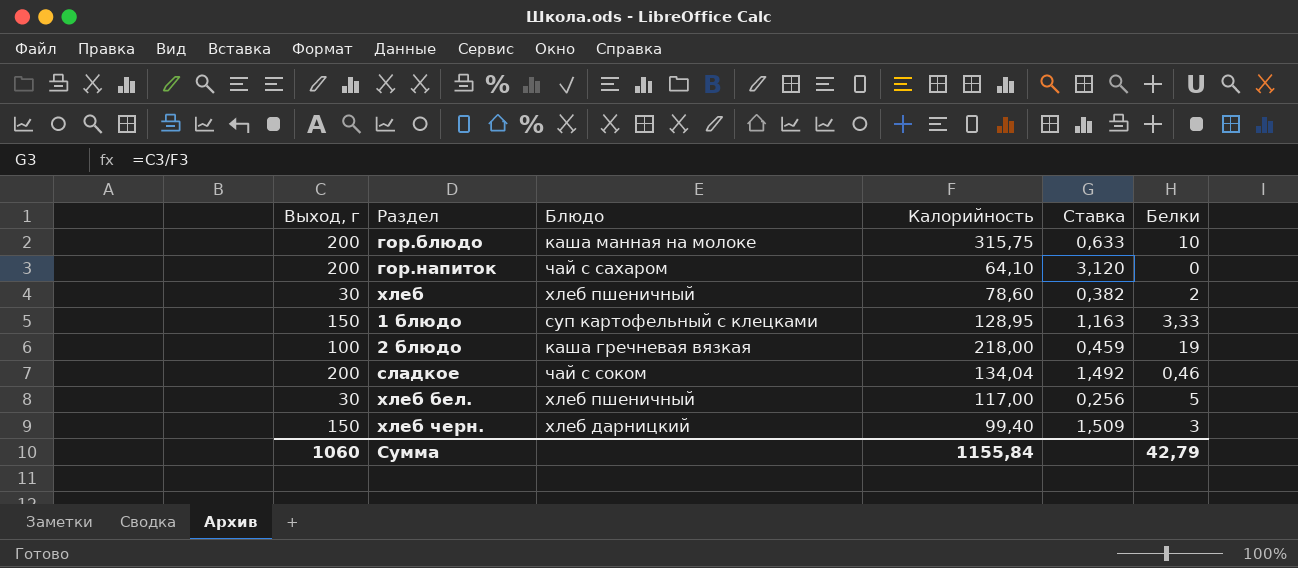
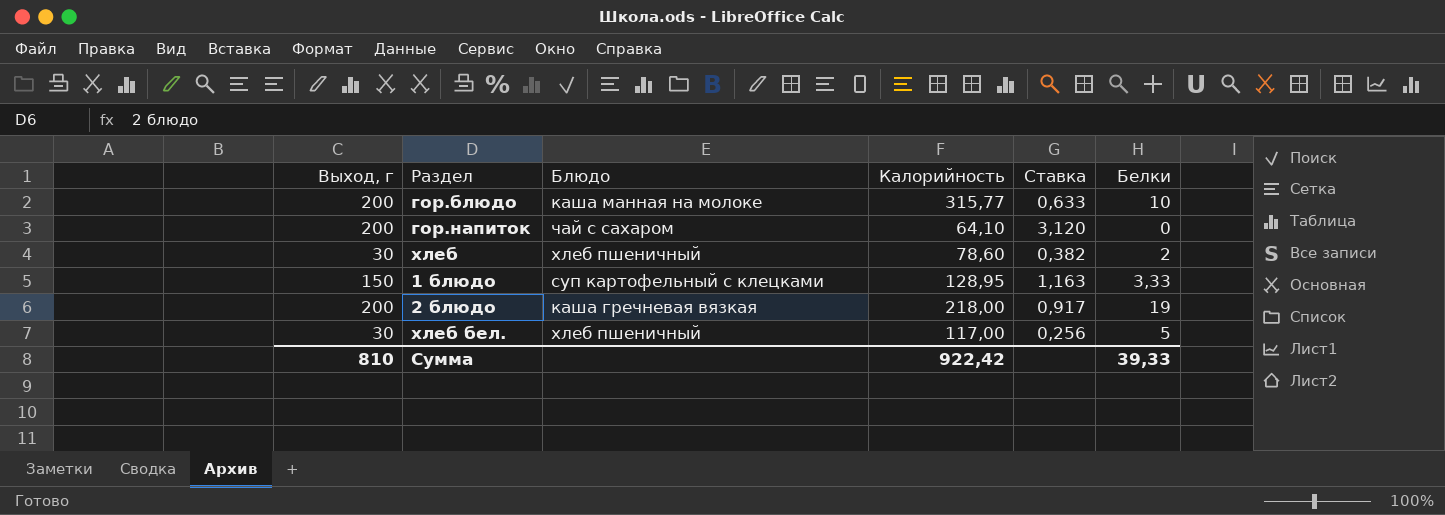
row сладкое: 200 | чай с соком | 134,04 | 1,492 | 0,46 -> none
row хлеб черн.: 150 | хлеб дарницкий | 99,40 | 1,509 | 3 -> none
гор.блюдо | Калорийность: 315,75 -> 315,77
2 блюдо | Выход, г: 100 -> 200
2 блюдо | Ставка: 0,459 -> 0,917
Сумма | Выход, г: 1060 -> 810
Сумма | Калорийность: 1155,84 -> 922,42
Сумма | Белки: 42,79 -> 39,33

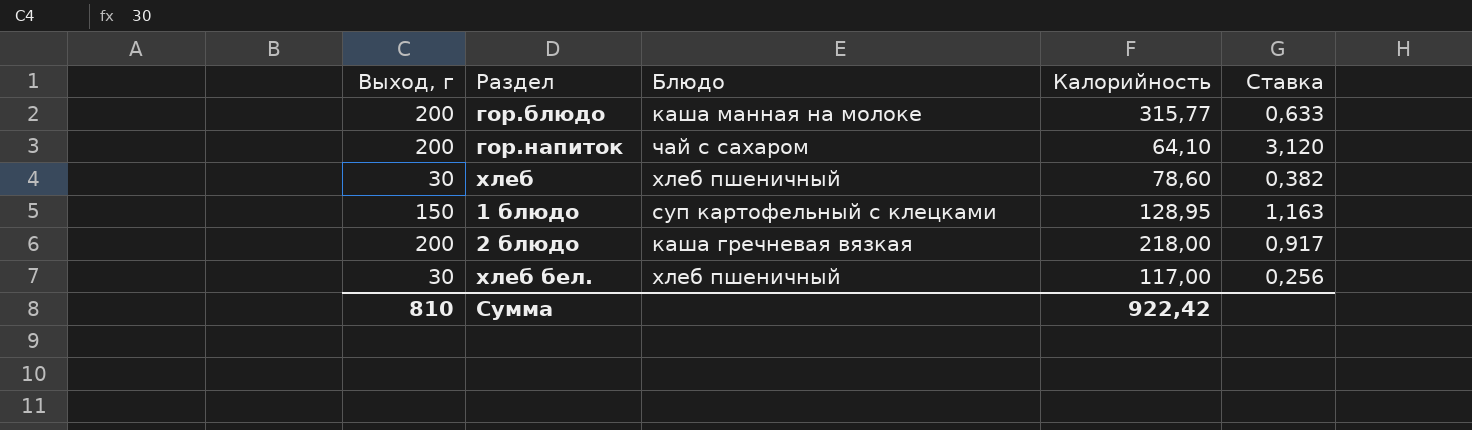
column Белки | position: 6 -> none

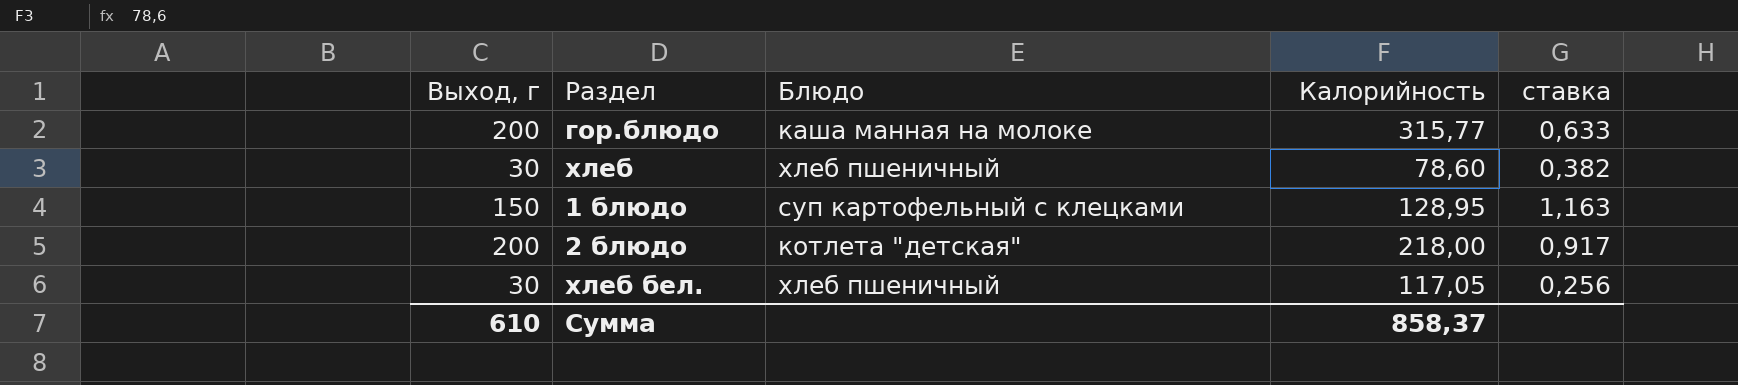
column name: Ставка -> ставка
row гор.напиток: 200 | чай с сахаром | 64,10 | 3,120 -> none
2 блюдо | Блюдо: каша гречневая вязкая -> котлета "детская"
хлеб бел. | Калорийность: 117,00 -> 117,05
Сумма | Выход, г: 810 -> 610
Сумма | Калорийность: 922,42 -> 858,37

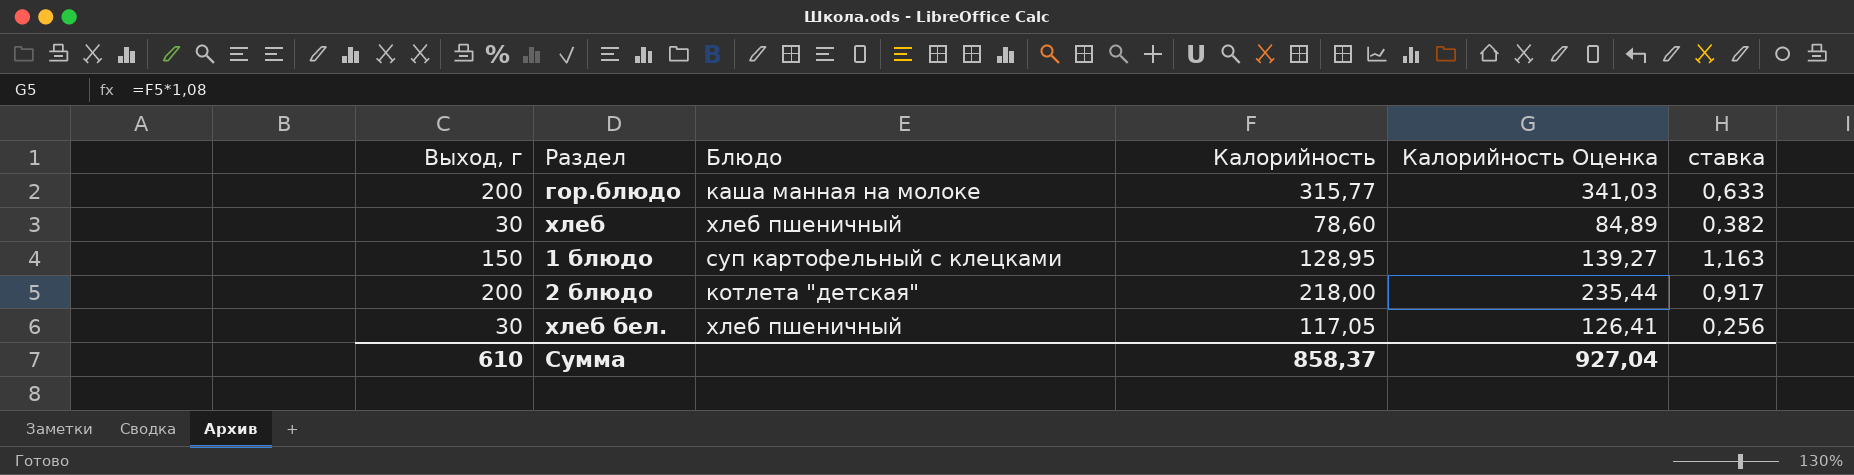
column Калорийность Оценка | formula: none -> [Калорийность] * 1,08

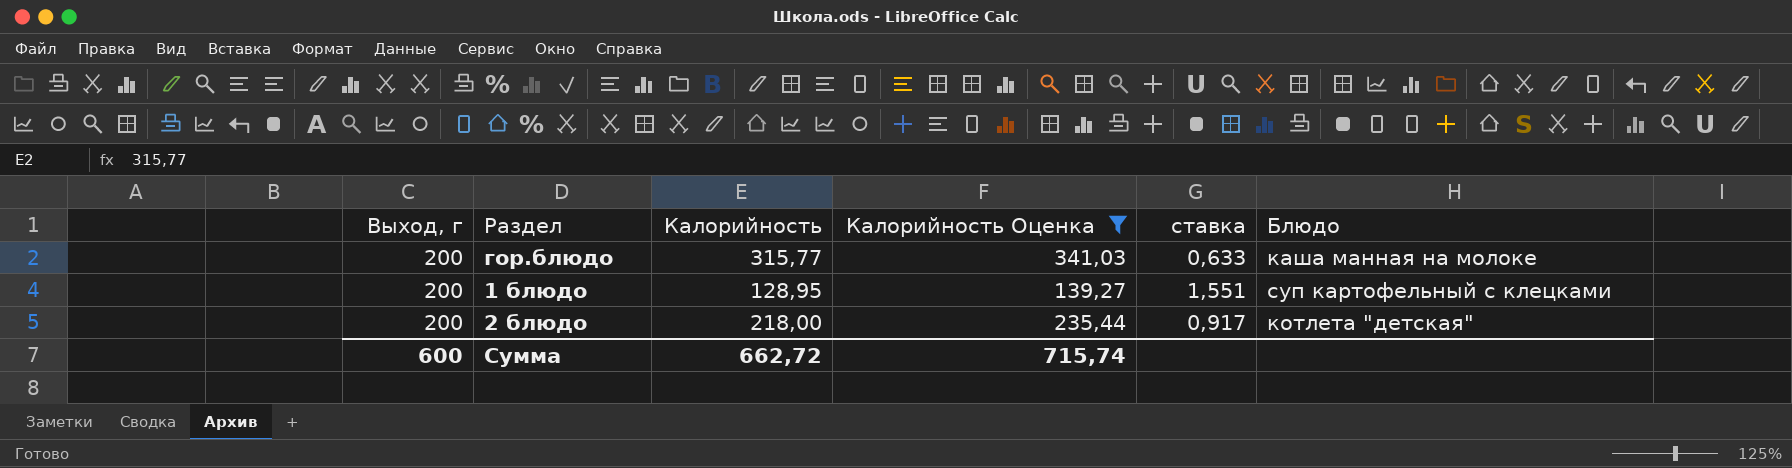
filter: none -> Калорийность Оценка >= 139,27
column Блюдо | position: 3 -> 6
1 блюдо | Выход, г: 150 -> 200
1 блюдо | ставка: 1,163 -> 1,551
Сумма | Выход, г: 610 -> 600
Сумма | Калорийность: 858,37 -> 662,72
Сумма | Калорийность Оценка: 927,04 -> 715,74

